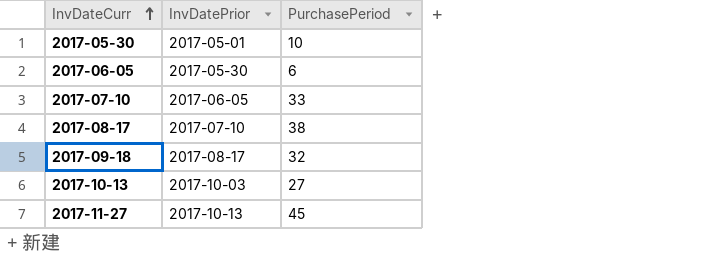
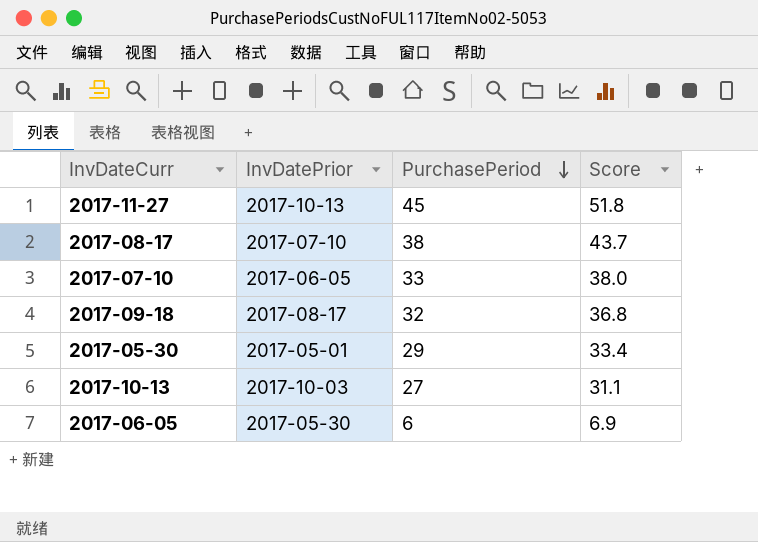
row order: InvDateCurr ascending -> PurchasePeriod descending
column Score | formula: none -> [PurchasePeriod] * 1.15
2017-05-30 | PurchasePeriod: 10 -> 29

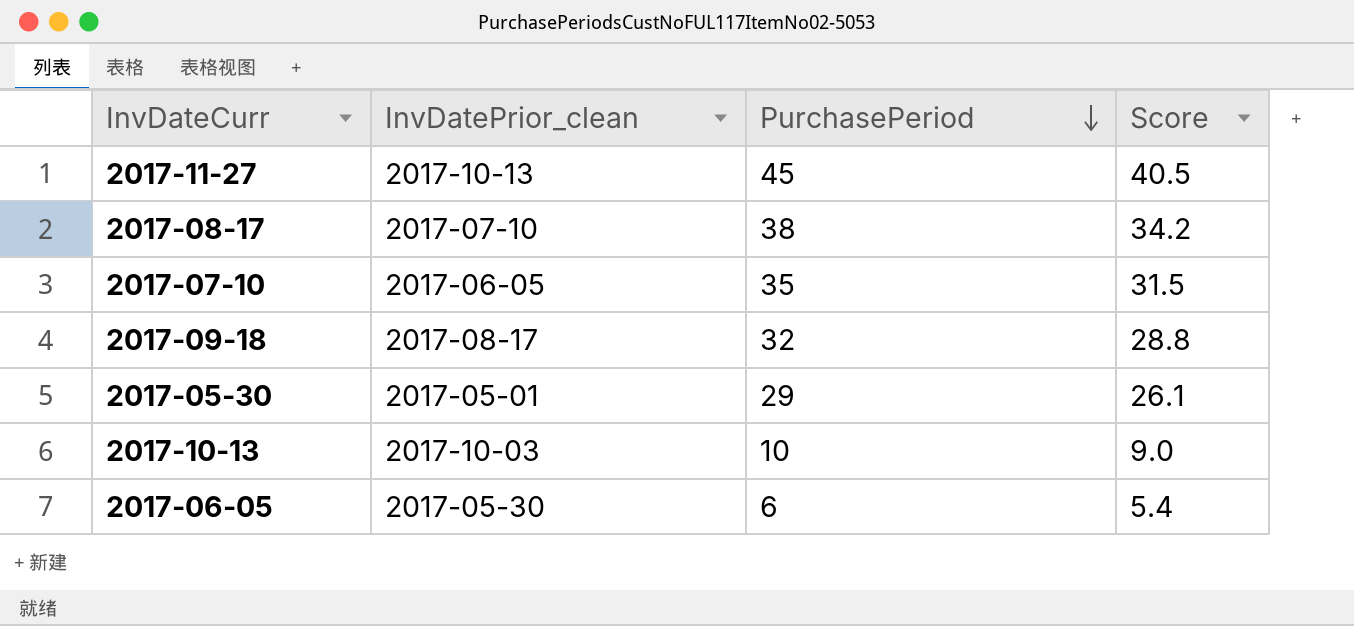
column name: InvDatePrior -> InvDatePrior_clean
column Score | formula: [PurchasePeriod] * 1.15 -> [PurchasePeriod] * 0.9
2017-07-10 | PurchasePeriod: 33 -> 35
2017-10-13 | PurchasePeriod: 27 -> 10

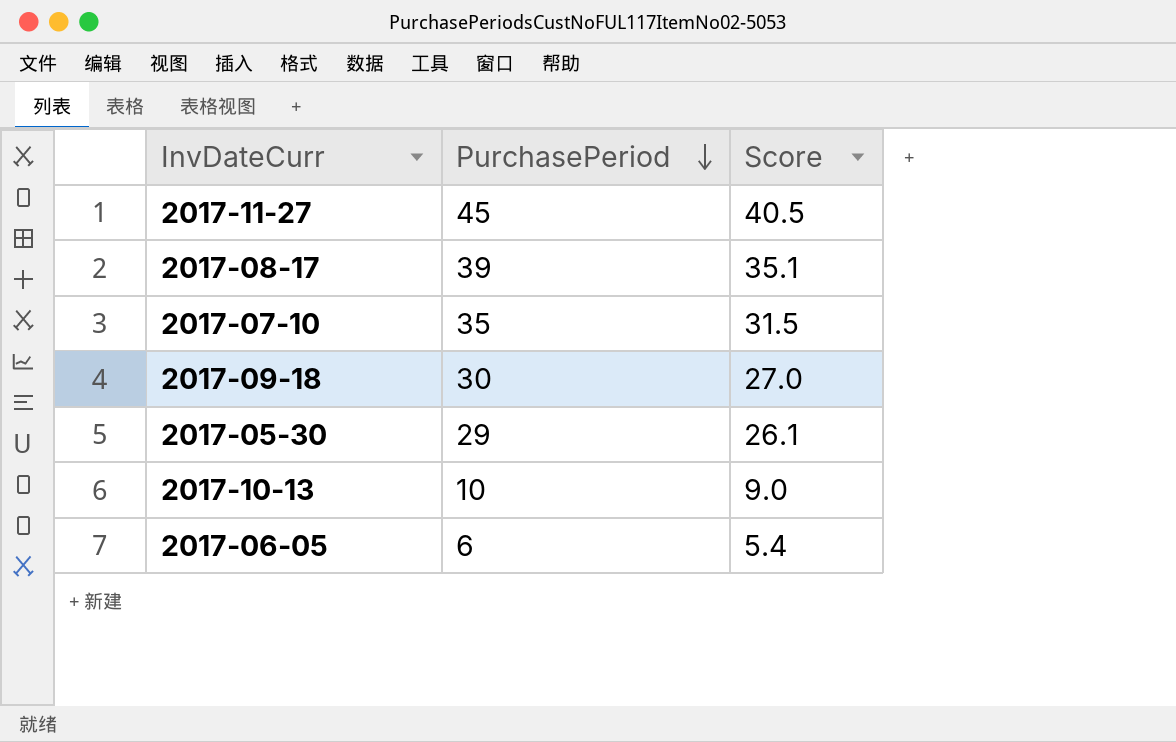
column InvDatePrior_clean | position: 2 -> none
2017-08-17 | PurchasePeriod: 38 -> 39
2017-08-17 | Score: 34.2 -> 35.1
2017-09-18 | PurchasePeriod: 32 -> 30
2017-09-18 | Score: 28.8 -> 27.0

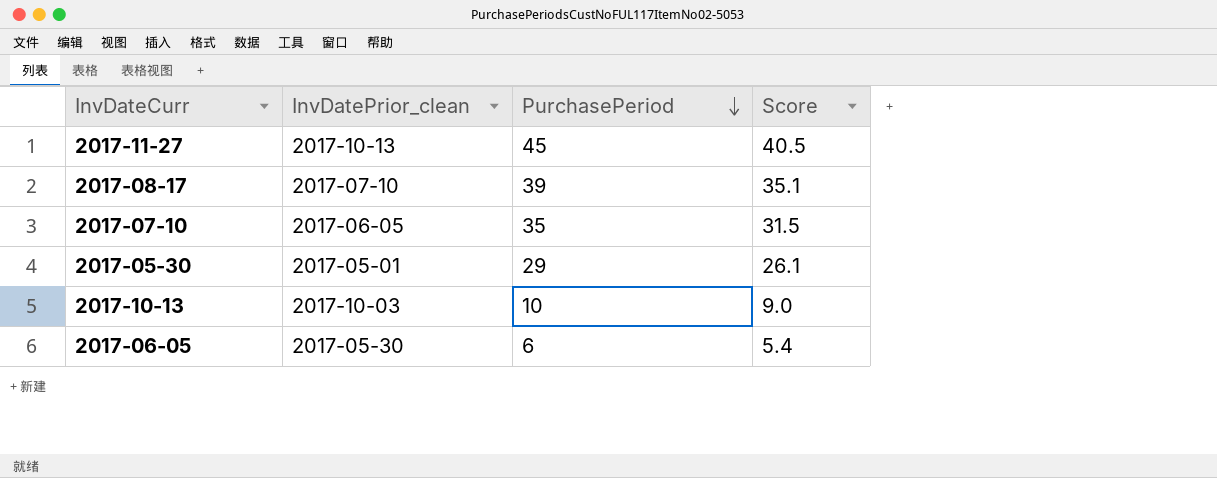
column InvDatePrior_clean | position: none -> 2
row 2017-09-18: 30 | 27.0 -> none

